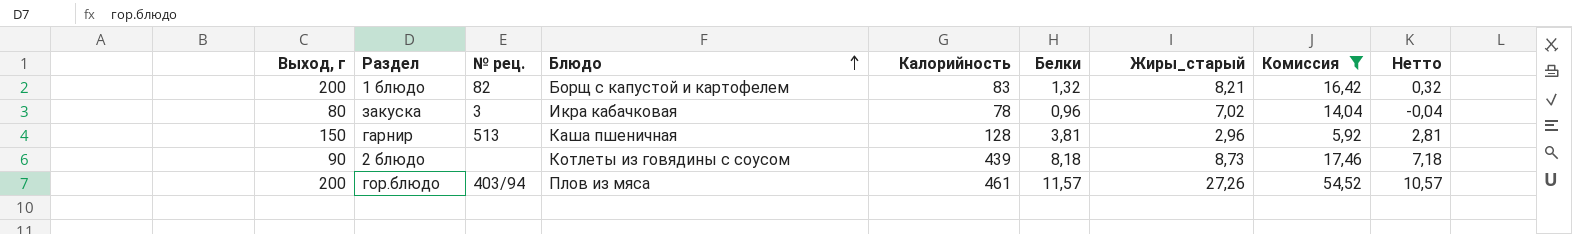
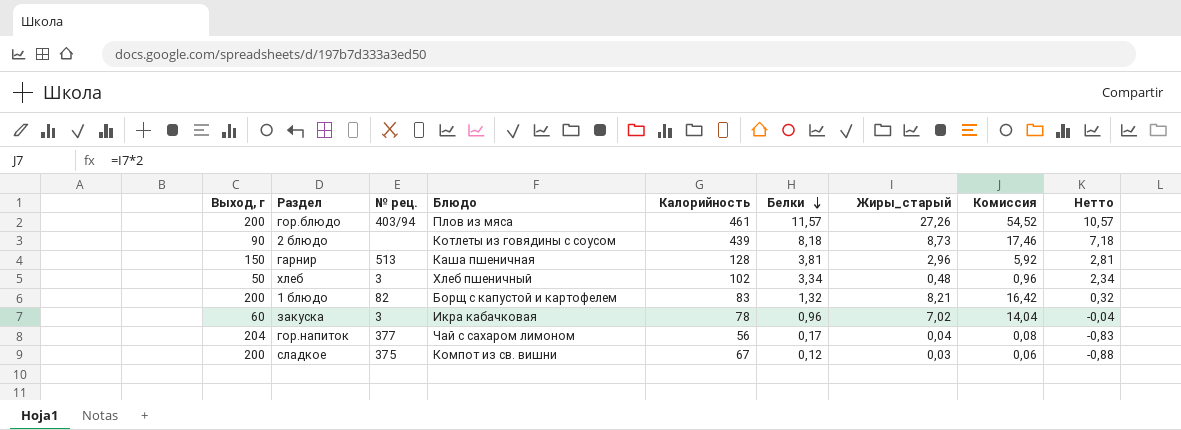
filter: Комиссия >= 5,92 -> none
row order: Блюдо ascending -> Белки descending
закуска | Выход, г: 80 -> 60

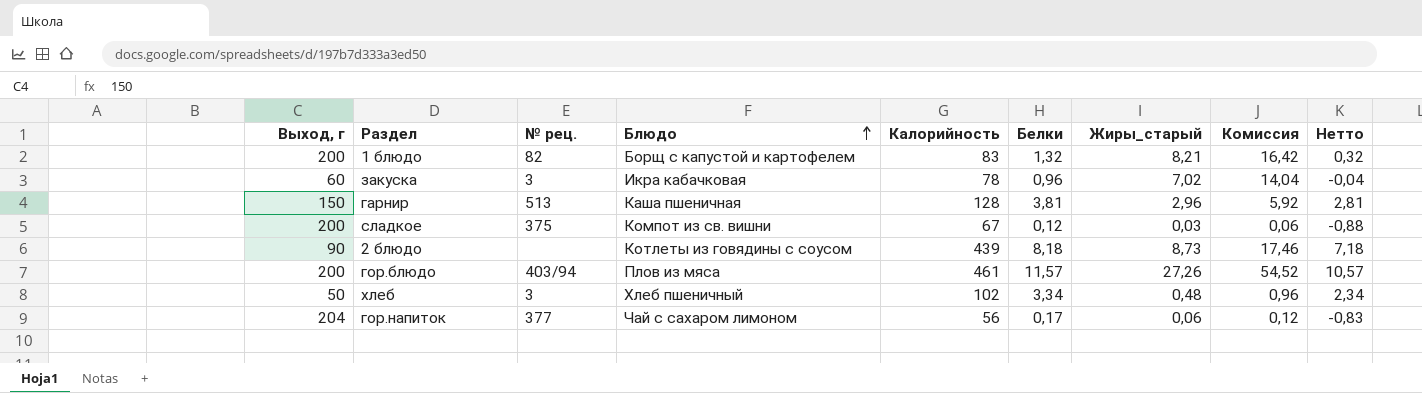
row order: Белки descending -> Блюдо ascending
гор.напиток | Жиры_старый: 0,04 -> 0,06
гор.напиток | Комиссия: 0,08 -> 0,12

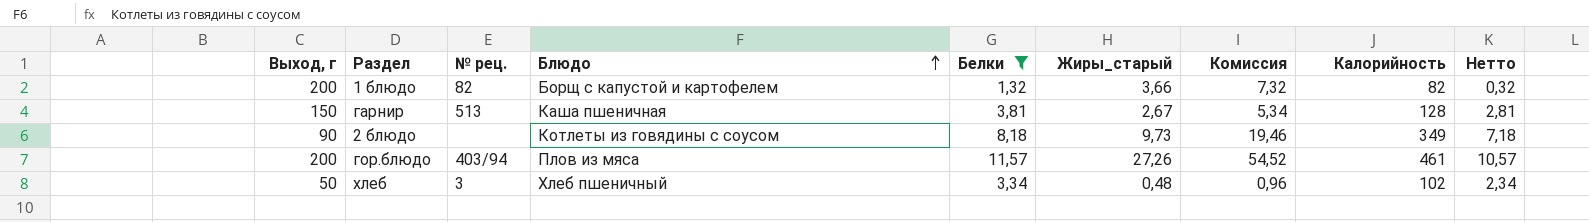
filter: none -> Белки >= 1,32
column Калорийность | position: 5 -> 8
1 блюдо | Жиры_старый: 8,21 -> 3,66
1 блюдо | Комиссия: 16,42 -> 7,32
1 блюдо | Калорийность: 83 -> 82
гарнир | Жиры_старый: 2,96 -> 2,67
гарнир | Комиссия: 5,92 -> 5,34
2 блюдо | Жиры_старый: 8,73 -> 9,73
2 блюдо | Комиссия: 17,46 -> 19,46
2 блюдо | Калорийность: 439 -> 349

